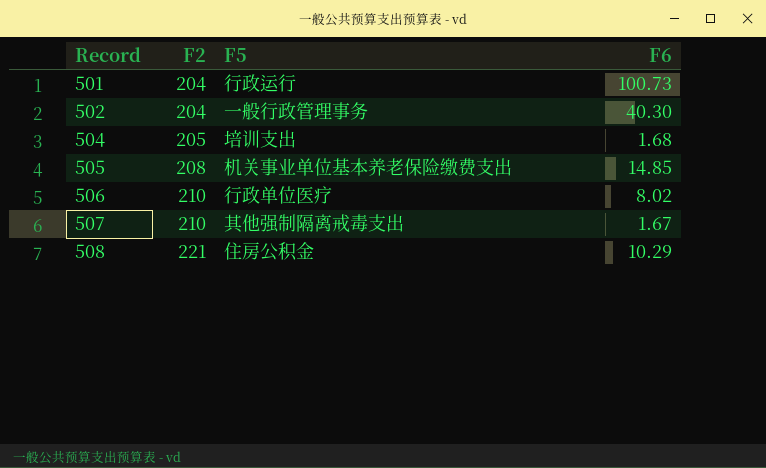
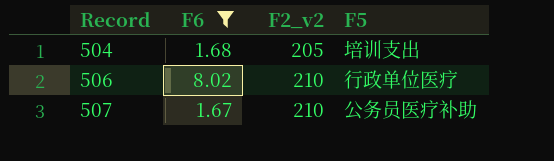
filter: none -> F6 <= 8.02
column F6 | position: 4 -> 2
column name: F2 -> F2_v2
507 | F5: 其他强制隔离戒毒支出 -> 公务员医疗补助

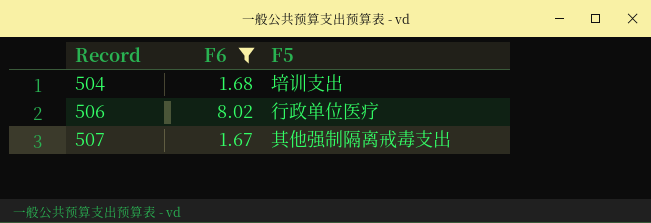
column F2_v2 | position: 3 -> none
507 | F5: 公务员医疗补助 -> 其他强制隔离戒毒支出

